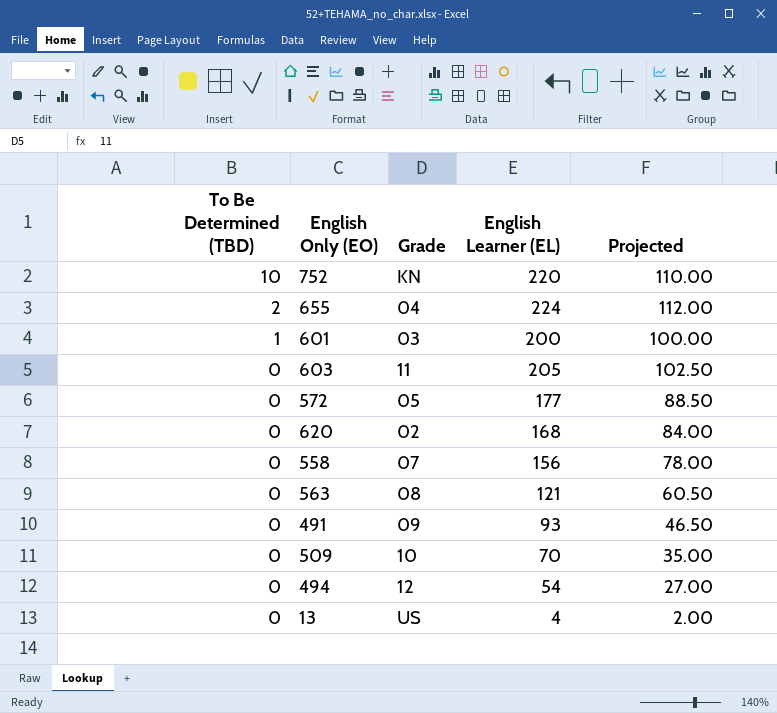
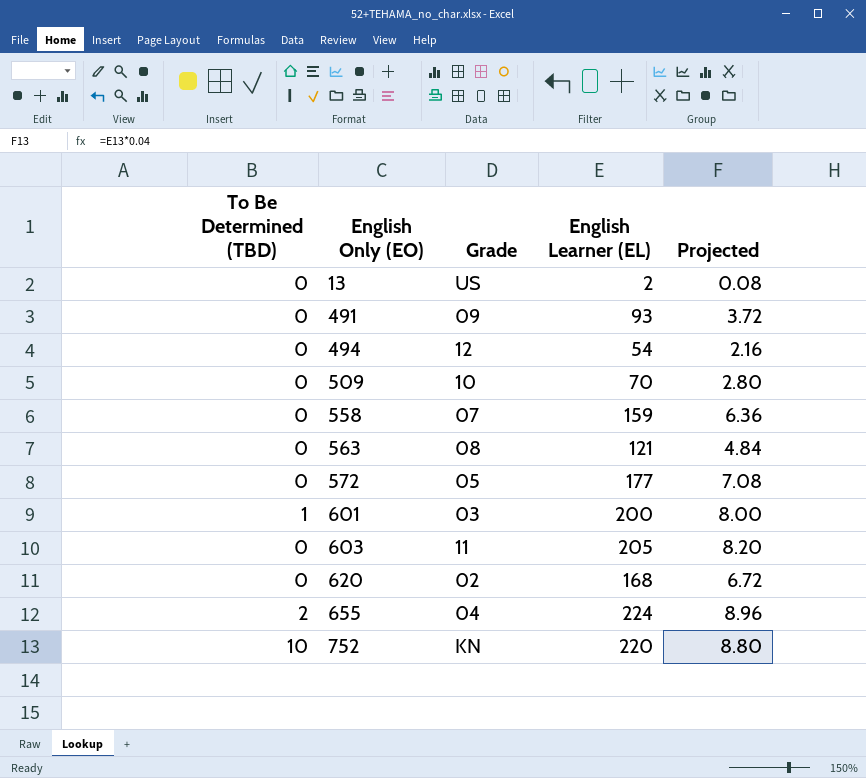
row order: To Be Determined (TBD) descending -> English Only (EO) ascending
column Projected | formula: [English Learner (EL)] * 0.5 -> [English Learner (EL)] * 0.04
13 | English Learner (EL): 4 -> 2
558 | English Learner (EL): 156 -> 159

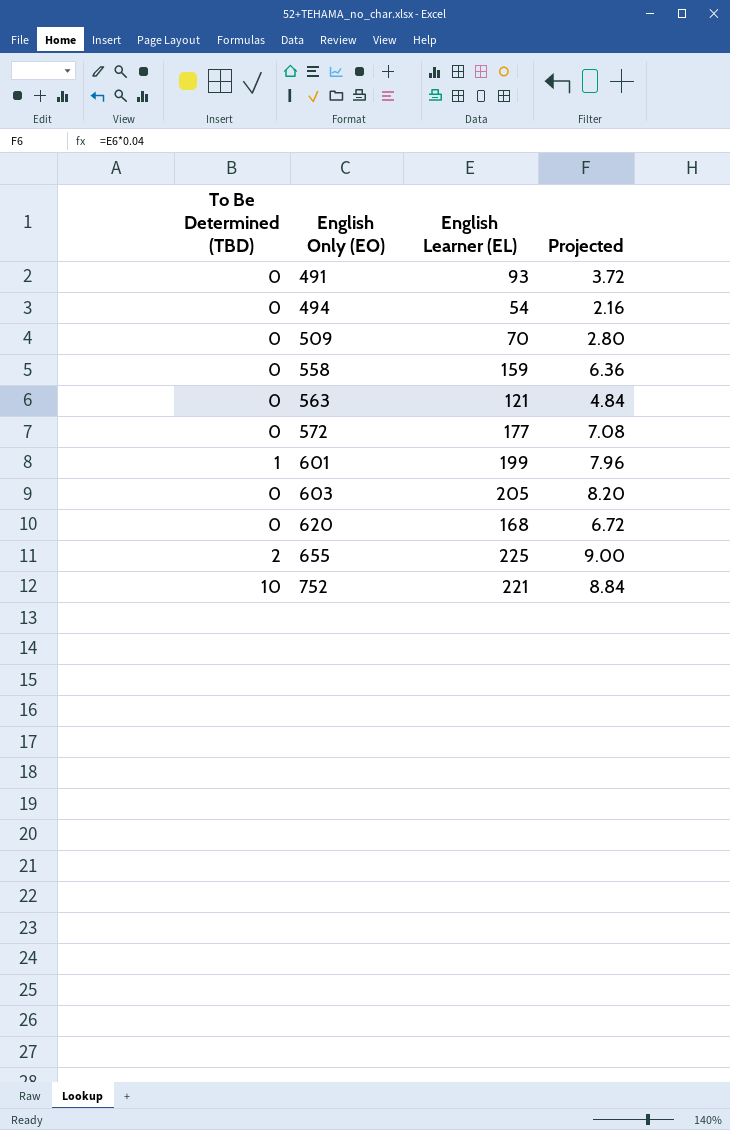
column Grade | position: 3 -> none
row 13: 0 | US | 2 | 0.08 -> none
601 | English Learner (EL): 200 -> 199
601 | Projected: 8.00 -> 7.96
655 | English Learner (EL): 224 -> 225
655 | Projected: 8.96 -> 9.00
752 | English Learner (EL): 220 -> 221
752 | Projected: 8.80 -> 8.84

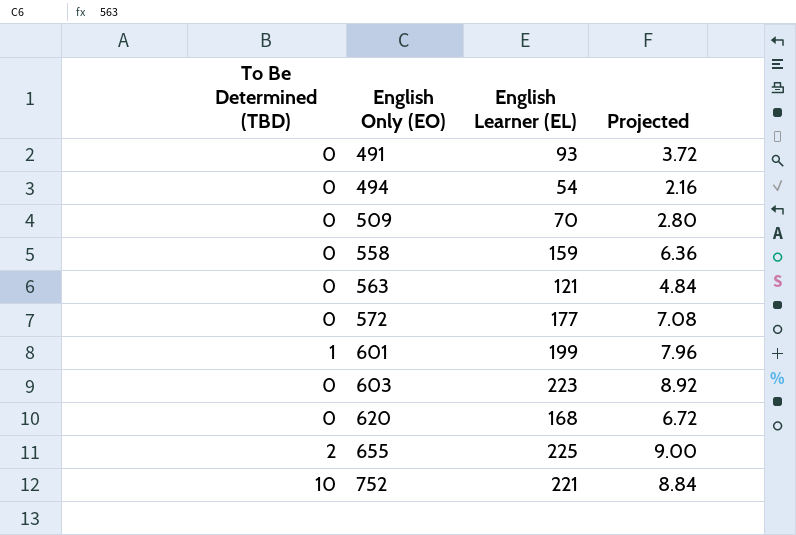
603 | English Learner (EL): 205 -> 223
603 | Projected: 8.20 -> 8.92

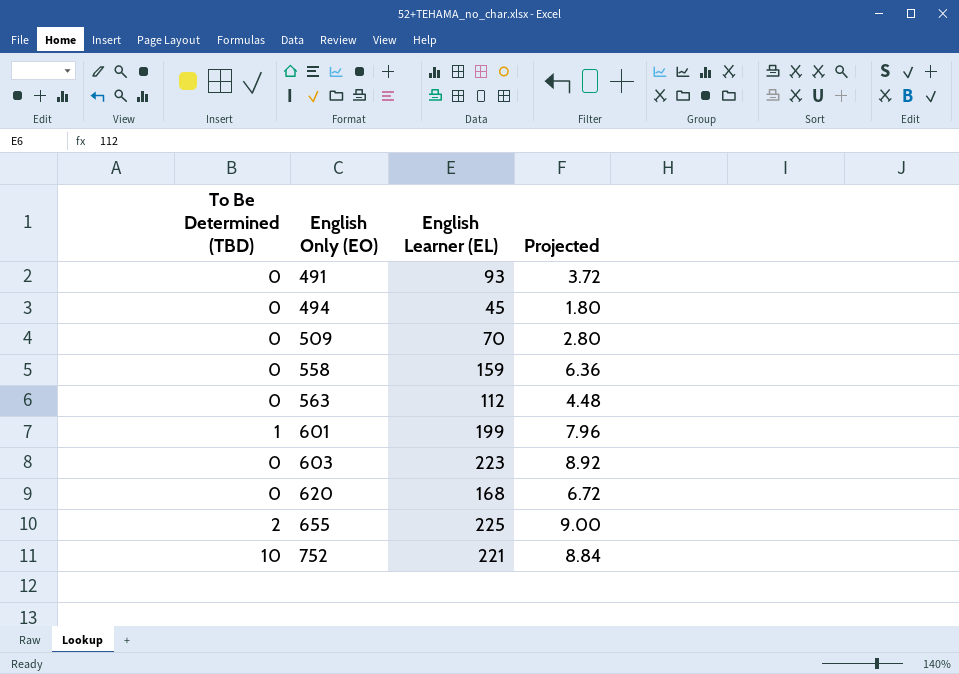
row 572: 0 | 177 | 7.08 -> none
494 | English Learner (EL): 54 -> 45
494 | Projected: 2.16 -> 1.80
563 | English Learner (EL): 121 -> 112
563 | Projected: 4.84 -> 4.48

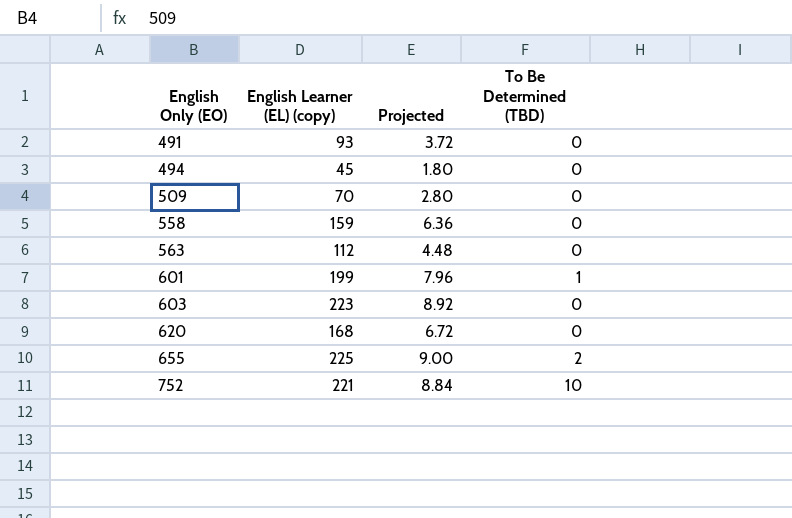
column name: English Learner (EL) -> English Learner (EL) (copy)
column To Be Determined (TBD) | position: 1 -> 4

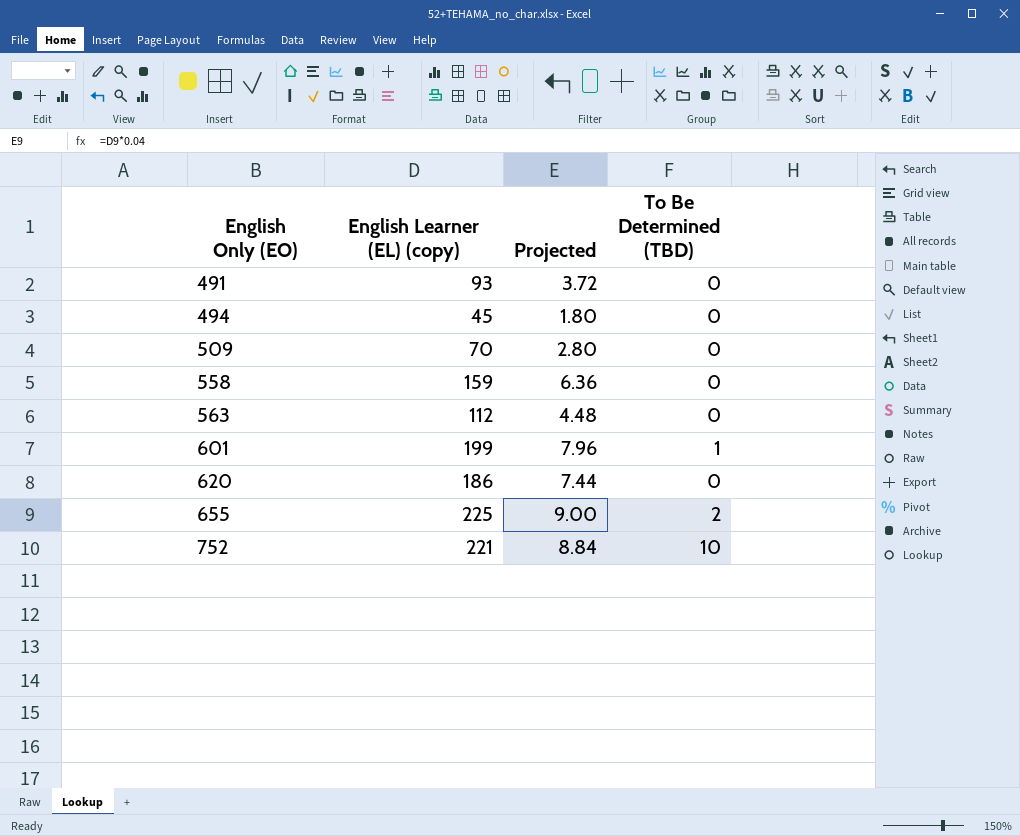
row 603: 223 | 8.92 | 0 -> none
620 | English Learner (EL) (copy): 168 -> 186
620 | Projected: 6.72 -> 7.44

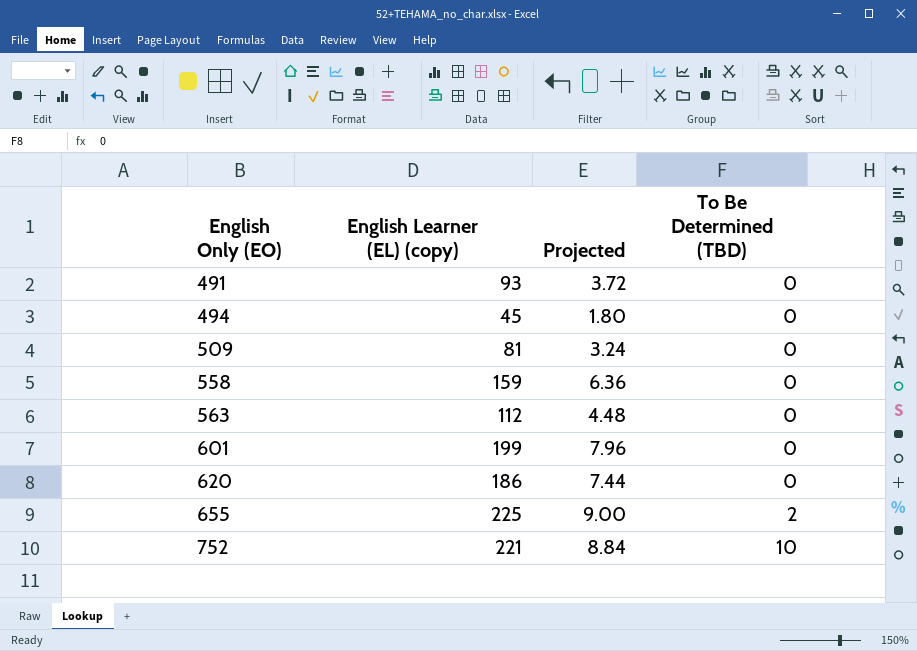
509 | English Learner (EL) (copy): 70 -> 81
509 | Projected: 2.80 -> 3.24
601 | To Be Determined (TBD): 1 -> 0

